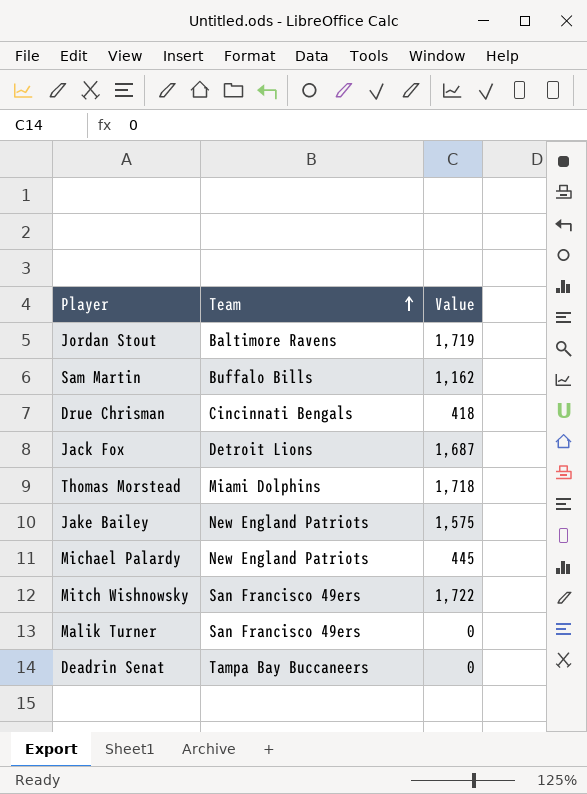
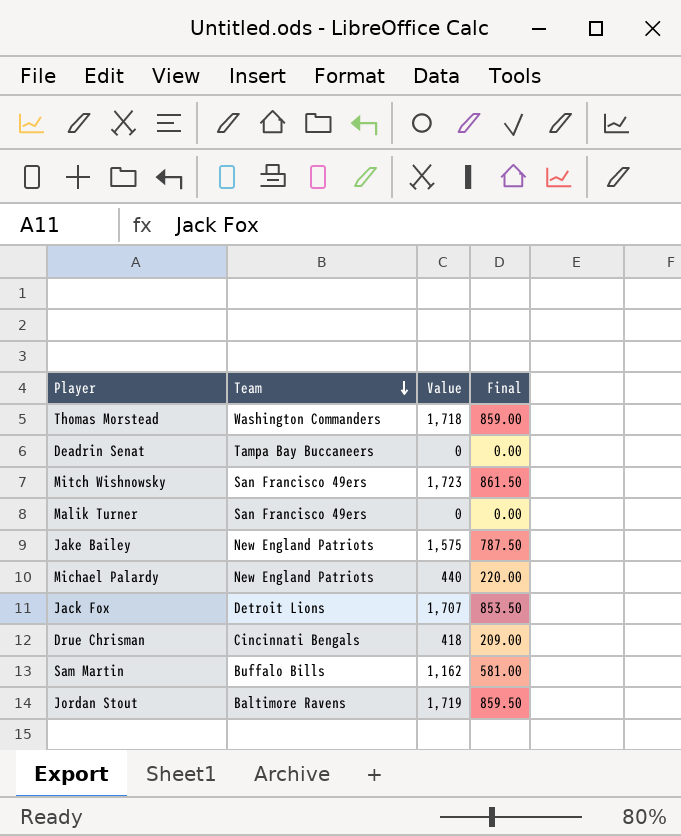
row order: Team ascending -> Team descending
column Final | formula: none -> [Value] * 0.5
Thomas Morstead | Team: Miami Dolphins -> Washington Commanders
Mitch Wishnowsky | Value: 1,722 -> 1,723
Michael Palardy | Value: 445 -> 440
Jack Fox | Value: 1,687 -> 1,707

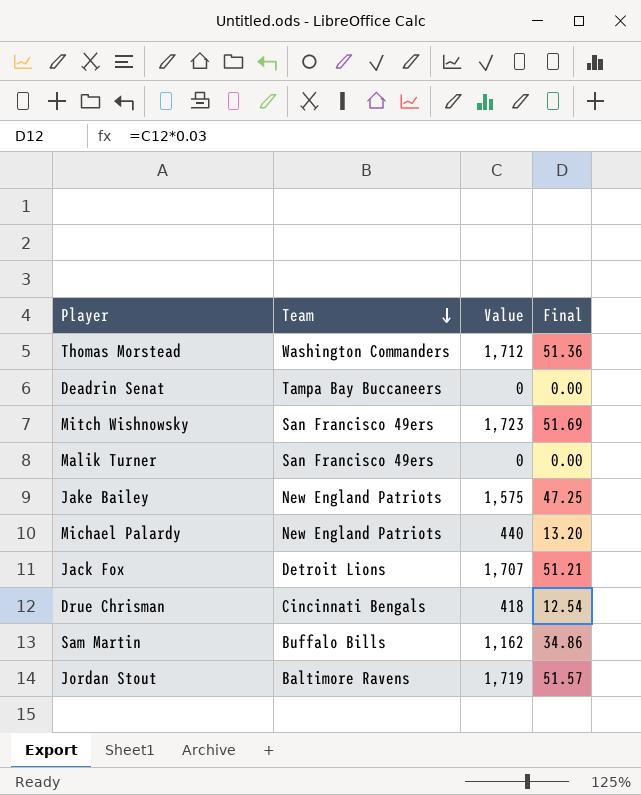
column Final | formula: [Value] * 0.5 -> [Value] * 0.03
Thomas Morstead | Value: 1,718 -> 1,712

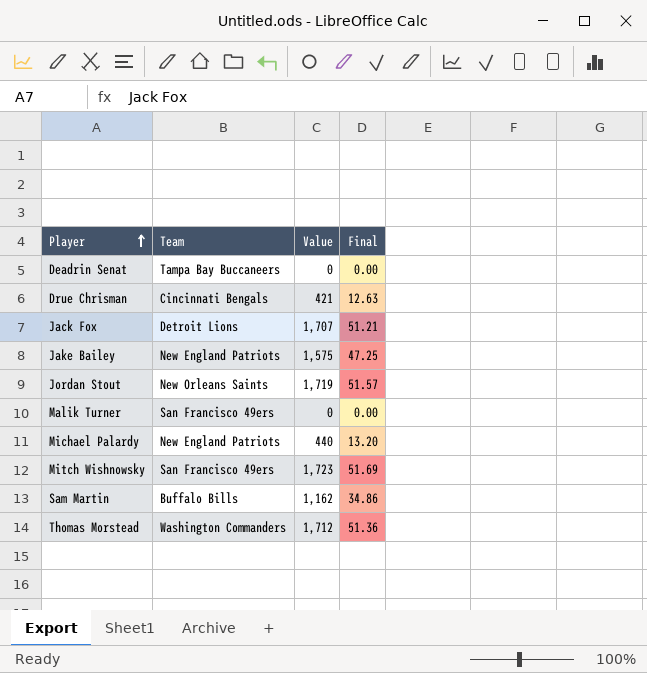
row order: Team descending -> Player ascending
Drue Chrisman | Value: 418 -> 421
Drue Chrisman | Final: 12.54 -> 12.63
Jordan Stout | Team: Baltimore Ravens -> New Orleans Saints

